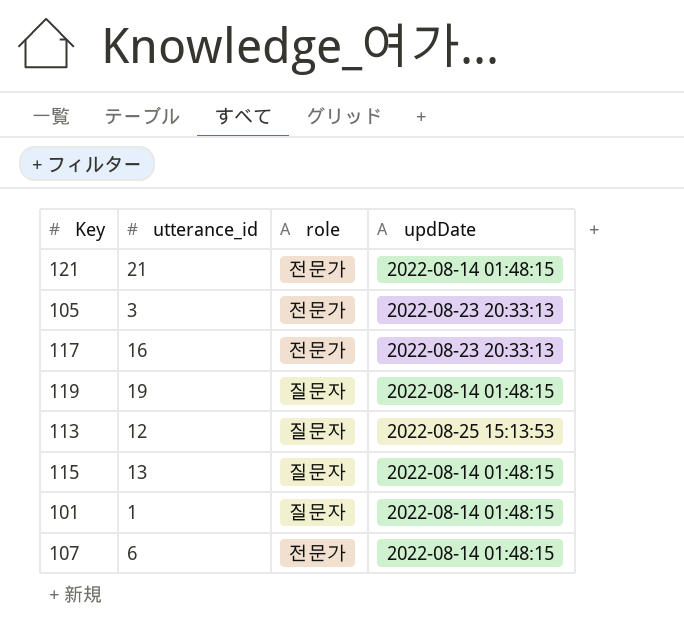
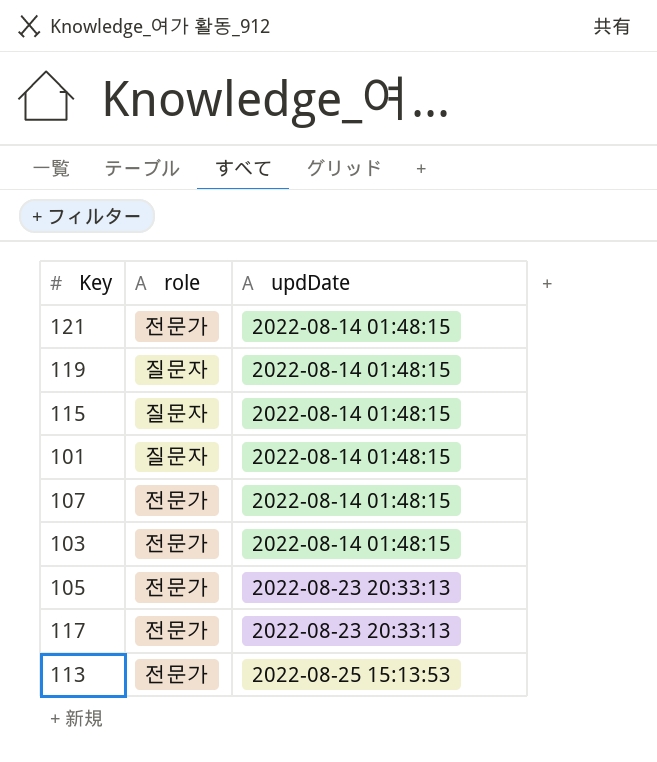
row order: none -> updDate ascending
column utterance_id | position: 2 -> none
row 103: none -> 전문가 | 2022-08-14 01:48:15
113 | role: 질문자 -> 전문가

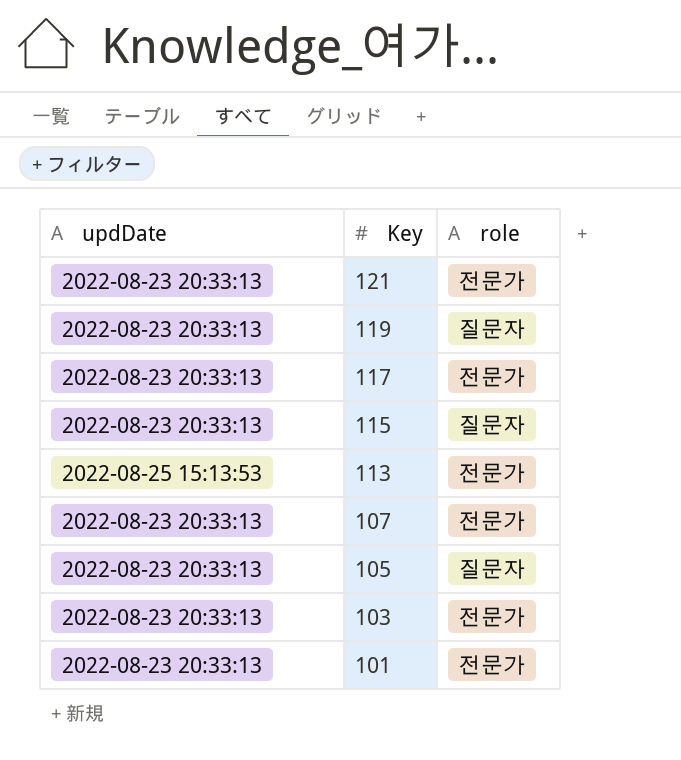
row order: updDate ascending -> Key descending
column updDate | position: 3 -> 1
121 | updDate: 2022-08-14 01:48:15 -> 2022-08-23 20:33:13
119 | updDate: 2022-08-14 01:48:15 -> 2022-08-23 20:33:13
115 | updDate: 2022-08-14 01:48:15 -> 2022-08-23 20:33:13
107 | updDate: 2022-08-14 01:48:15 -> 2022-08-23 20:33:13
105 | role: 전문가 -> 질문자
103 | updDate: 2022-08-14 01:48:15 -> 2022-08-23 20:33:13
101 | updDate: 2022-08-14 01:48:15 -> 2022-08-23 20:33:13
101 | role: 질문자 -> 전문가

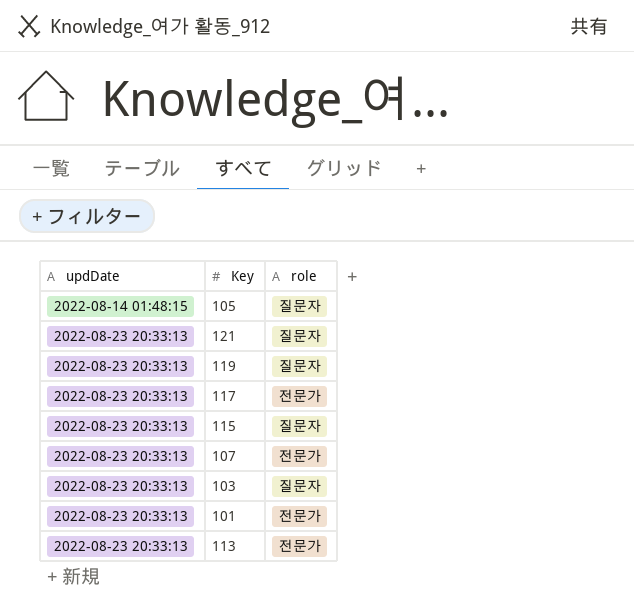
row order: Key descending -> updDate ascending
105 | updDate: 2022-08-23 20:33:13 -> 2022-08-14 01:48:15
121 | role: 전문가 -> 질문자
103 | role: 전문가 -> 질문자
113 | updDate: 2022-08-25 15:13:53 -> 2022-08-23 20:33:13

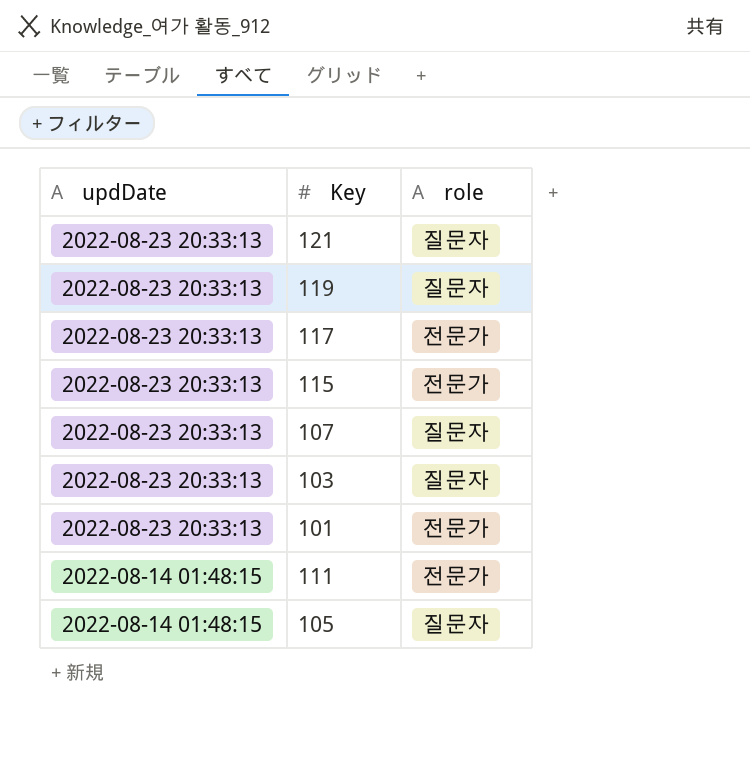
row order: updDate ascending -> updDate descending
row 113: 2022-08-23 20:33:13 | 전문가 -> none
115 | role: 질문자 -> 전문가
107 | role: 전문가 -> 질문자
row 111: none -> 2022-08-14 01:48:15 | 전문가

